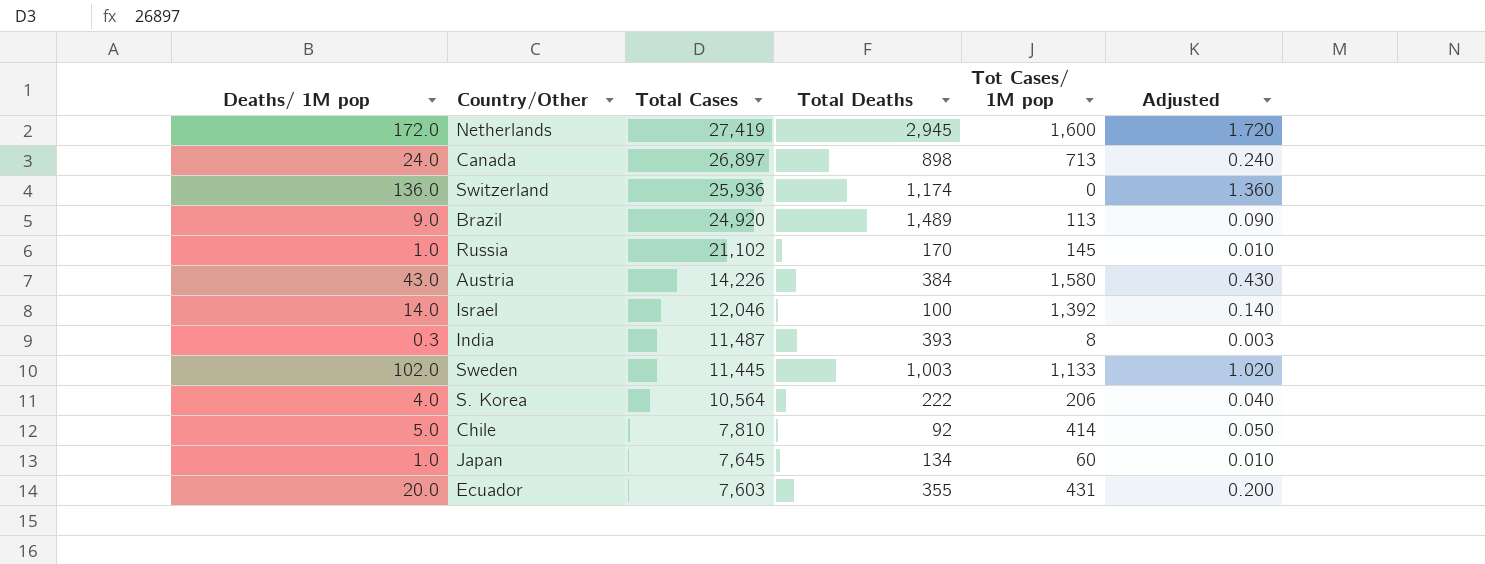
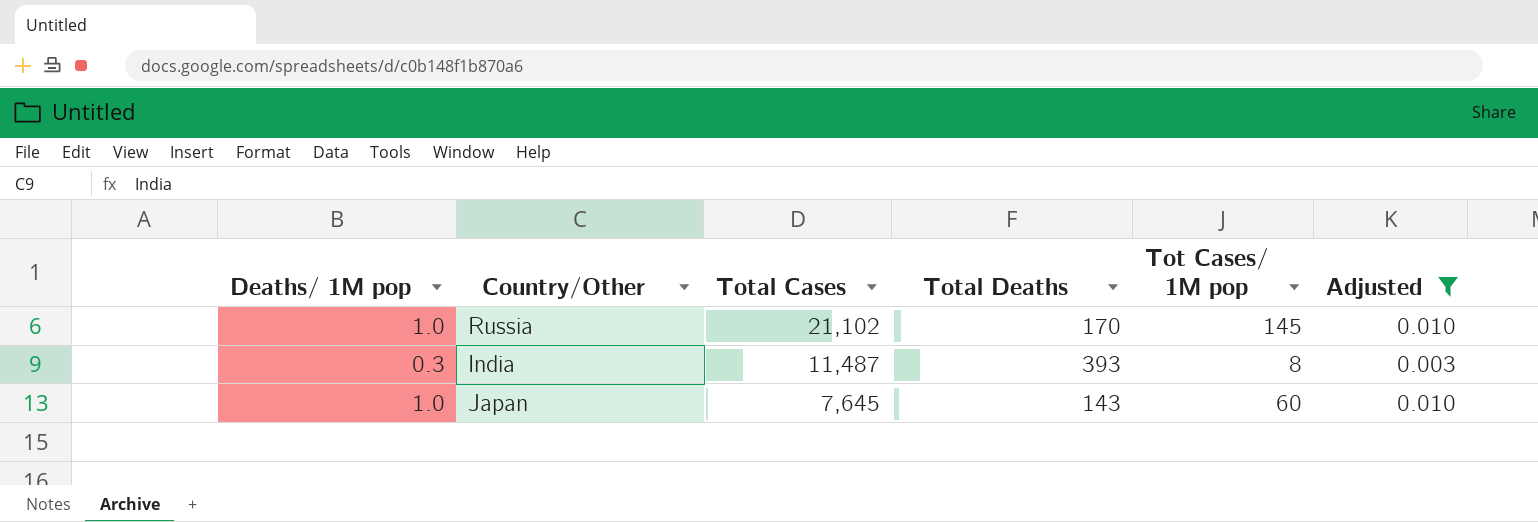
filter: none -> Adjusted <= 0.010
Japan | Total Deaths: 134 -> 143

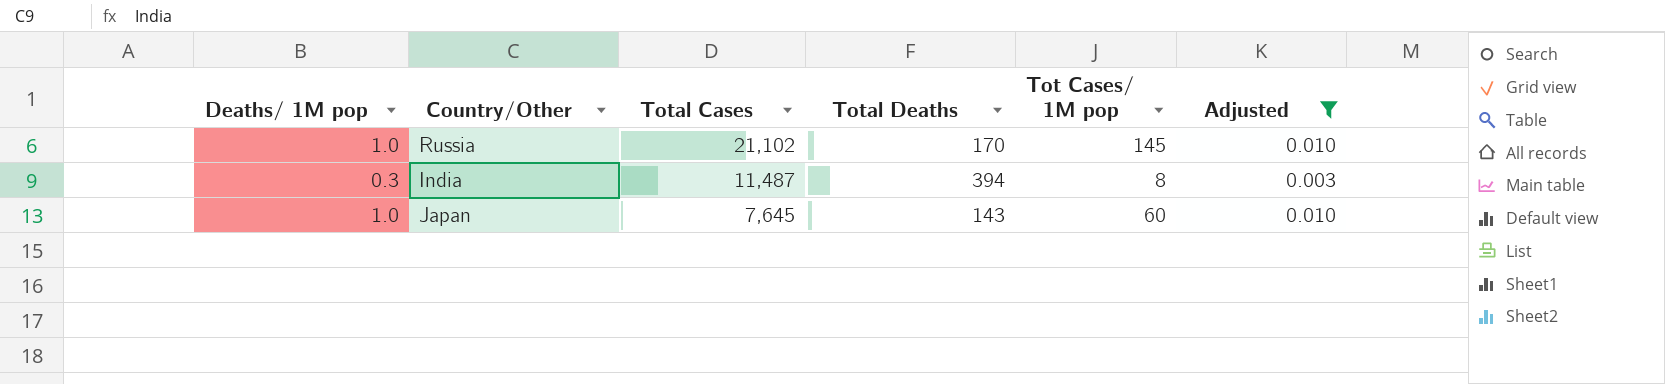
India | Total Deaths: 393 -> 394

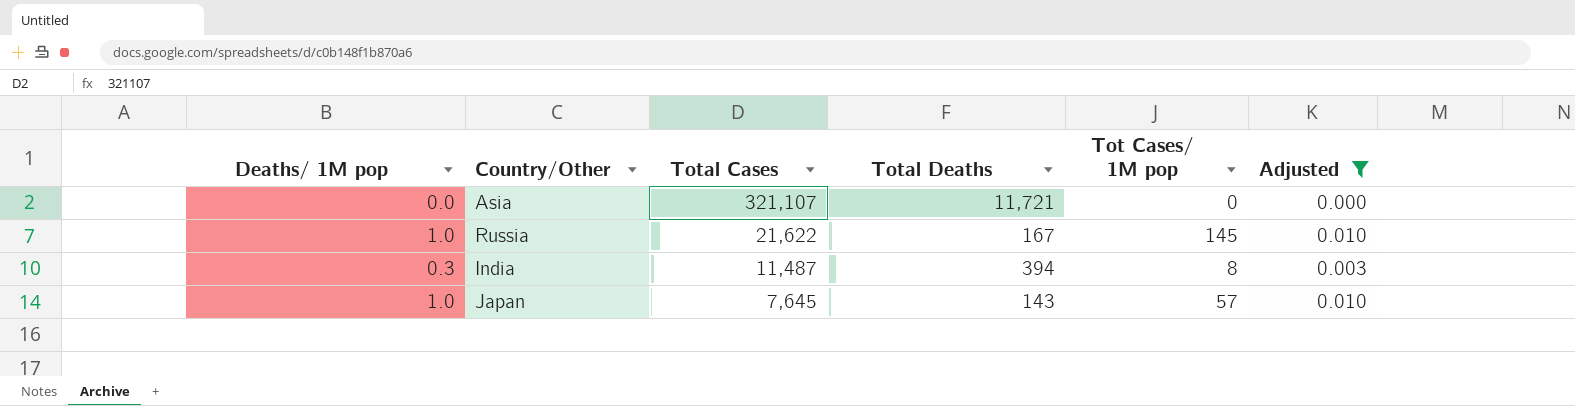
row Asia: none -> 0.0 | 321,107 | 11,721 | 0 | 0.000
Russia | Total Cases: 21,102 -> 21,622
Russia | Total Deaths: 170 -> 167
Japan | Tot Cases/ 1M pop: 60 -> 57

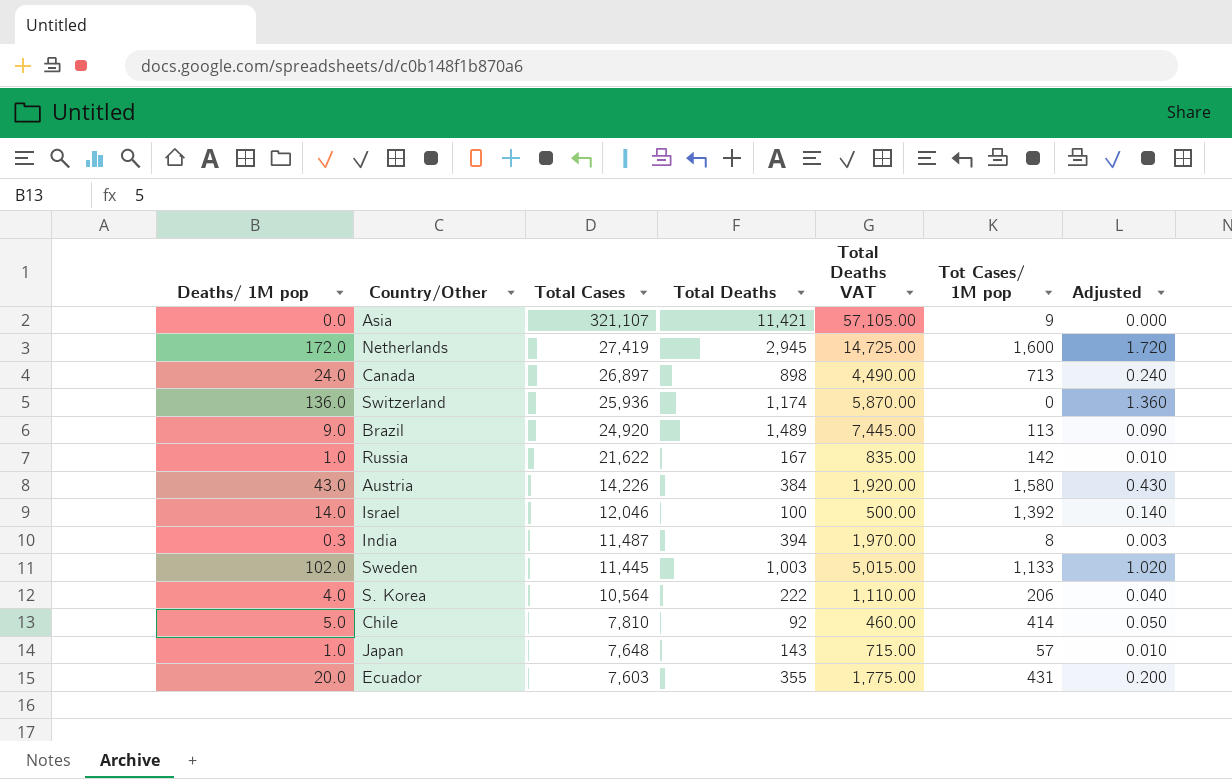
filter: Adjusted <= 0.010 -> none
column Total Deaths VAT | formula: none -> [Total Deaths] * 5
Asia | Total Deaths: 11,721 -> 11,421
Asia | Tot Cases/ 1M pop: 0 -> 9
Russia | Tot Cases/ 1M pop: 145 -> 142
Japan | Total Cases: 7,645 -> 7,648

